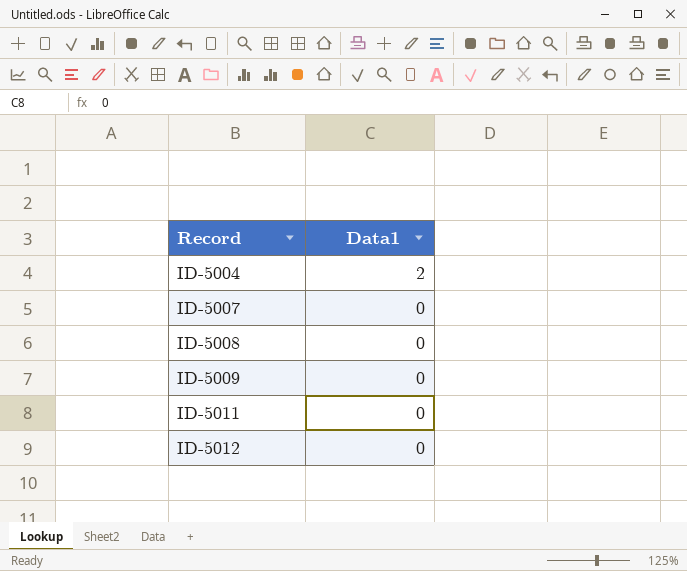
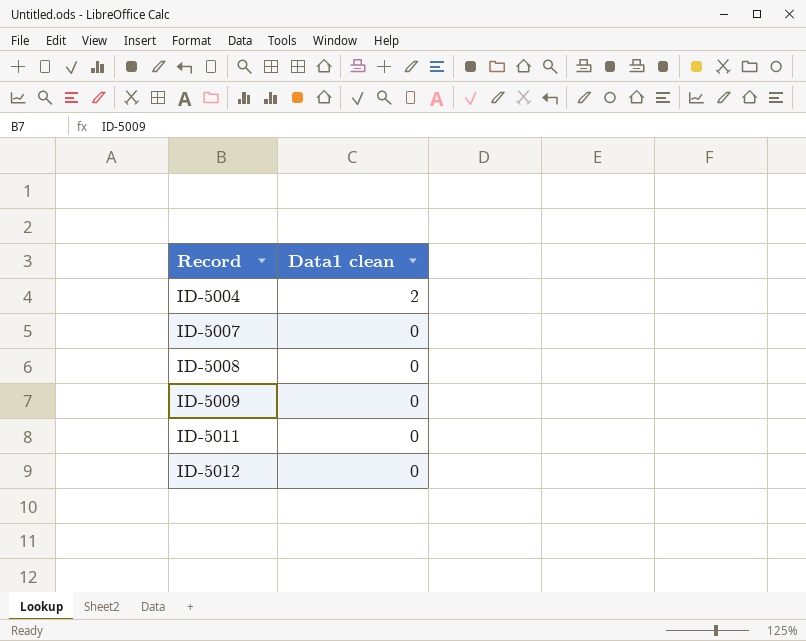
column name: Data1 -> Data1 clean

